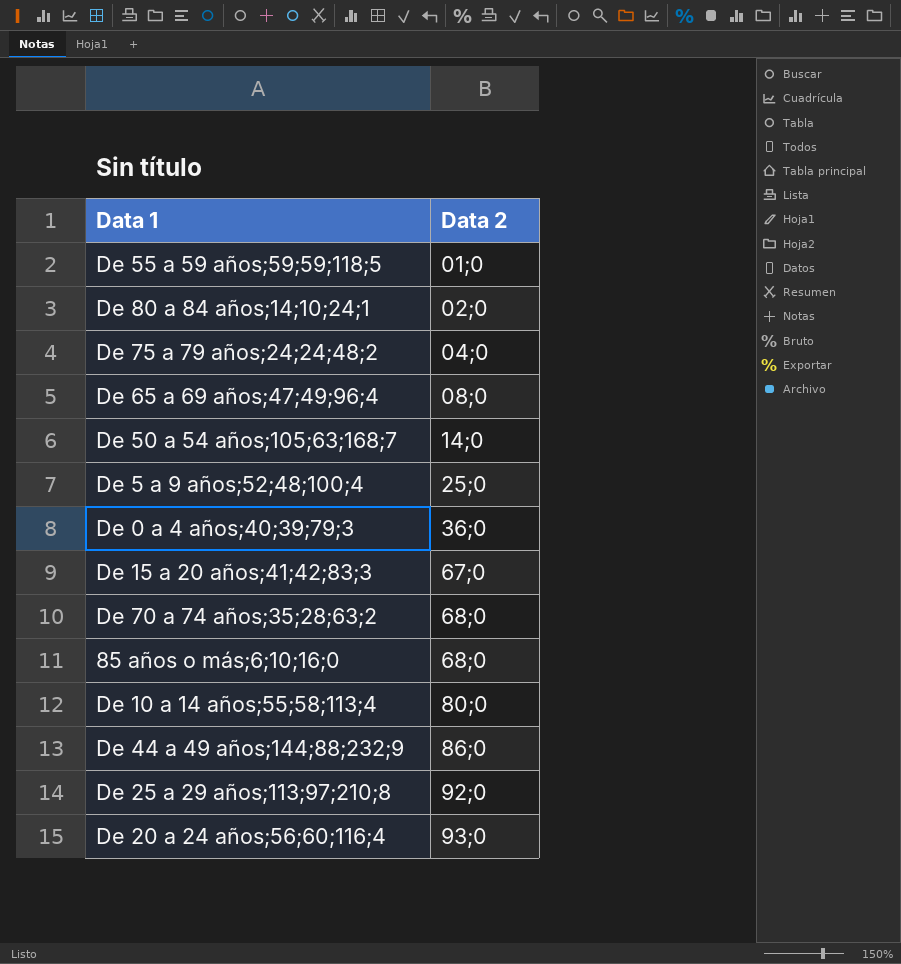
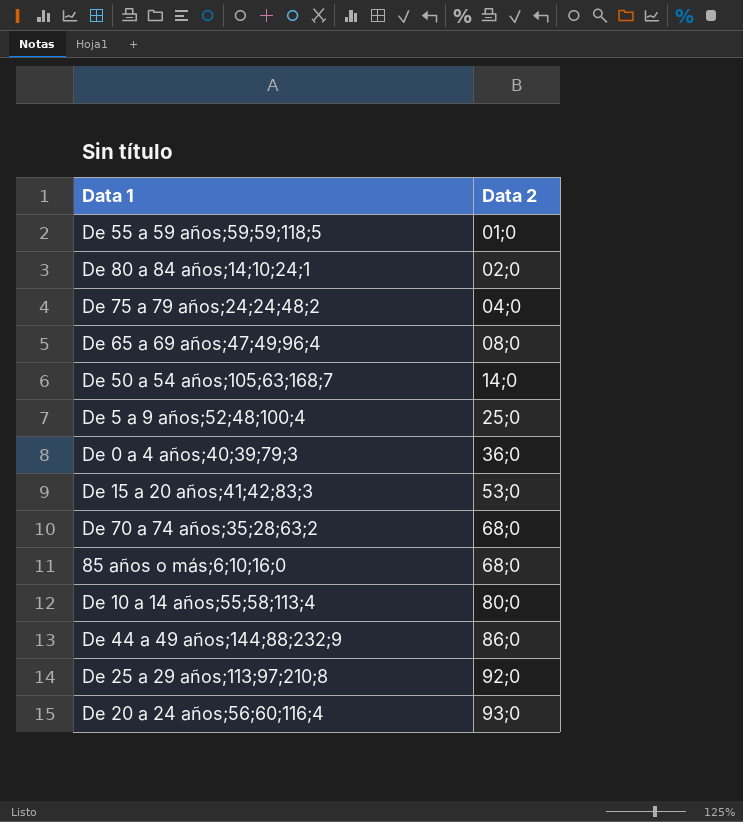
De 15 a 20 años;41;42;83;3 | Data 2: 67;0 -> 53;0

